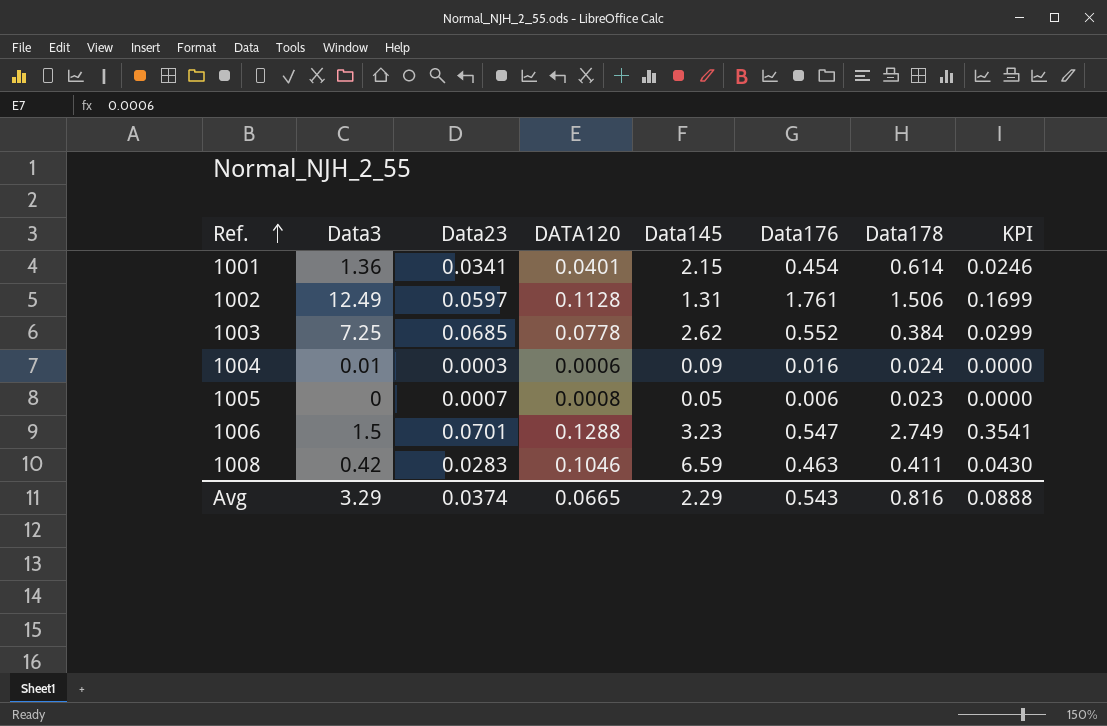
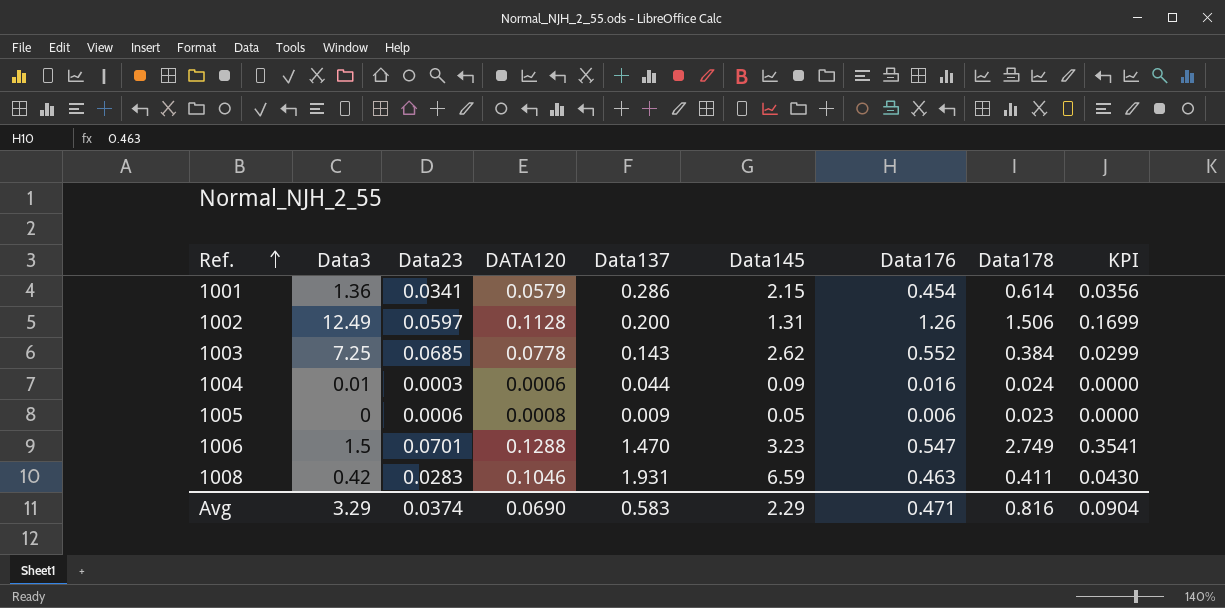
column Data137 | position: none -> 5
1001 | DATA120: 0.0401 -> 0.0579
1001 | KPI: 0.0246 -> 0.0356
1002 | Data176: 1.761 -> 1.26
1005 | Data23: 0.0007 -> 0.0006
Avg | DATA120: 0.0665 -> 0.0690
Avg | Data176: 0.543 -> 0.471
Avg | KPI: 0.0888 -> 0.0904

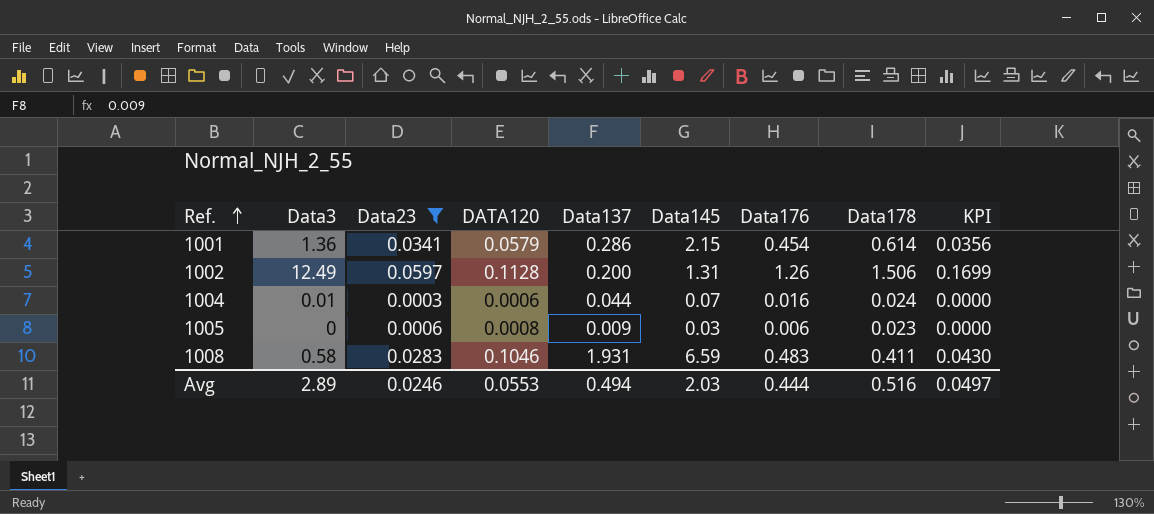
filter: none -> Data23 <= 0.0597
1004 | Data145: 0.09 -> 0.07
1005 | Data145: 0.05 -> 0.03
1008 | Data3: 0.42 -> 0.58
1008 | Data176: 0.463 -> 0.483
Avg | Data3: 3.29 -> 2.89
Avg | Data23: 0.0374 -> 0.0246
Avg | DATA120: 0.0690 -> 0.0553
Avg | Data137: 0.583 -> 0.494
Avg | Data145: 2.29 -> 2.03
Avg | Data176: 0.471 -> 0.444
Avg | Data178: 0.816 -> 0.516
Avg | KPI: 0.0904 -> 0.0497

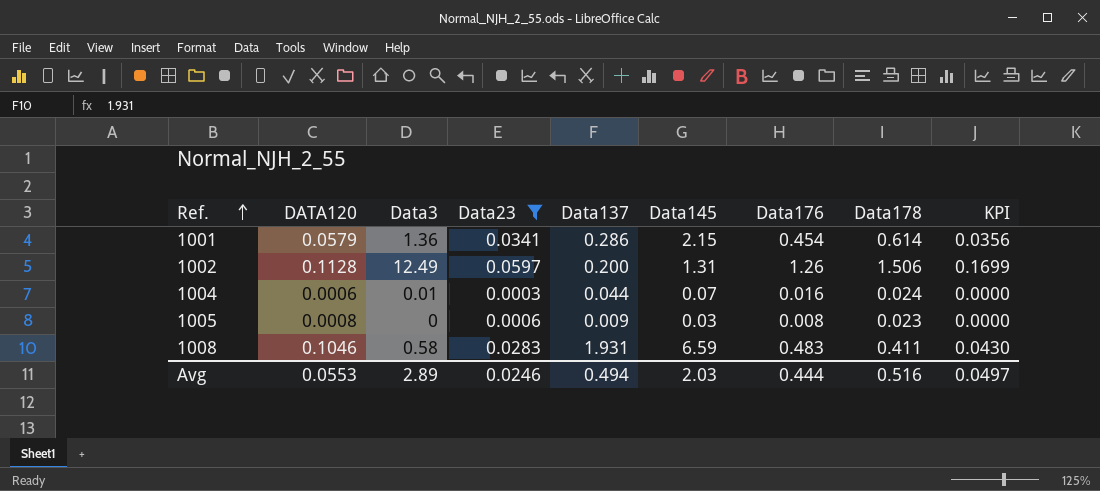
column DATA120 | position: 4 -> 2
1005 | Data176: 0.006 -> 0.008

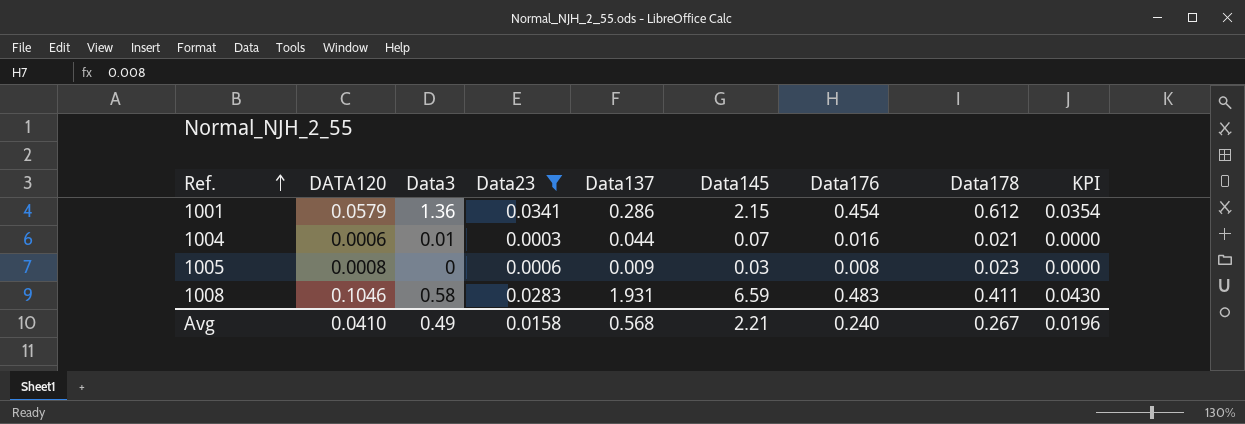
row 1002: 0.1128 | 12.49 | 0.0597 | 0.200 | 1.31 | 1.26 | 1.506 | 0.1699 -> none
1001 | Data178: 0.614 -> 0.612
1001 | KPI: 0.0356 -> 0.0354
1004 | Data178: 0.024 -> 0.021
Avg | DATA120: 0.0553 -> 0.0410
Avg | Data3: 2.89 -> 0.49
Avg | Data23: 0.0246 -> 0.0158
Avg | Data137: 0.494 -> 0.568
Avg | Data145: 2.03 -> 2.21
Avg | Data176: 0.444 -> 0.240
Avg | Data178: 0.516 -> 0.267
Avg | KPI: 0.0497 -> 0.0196

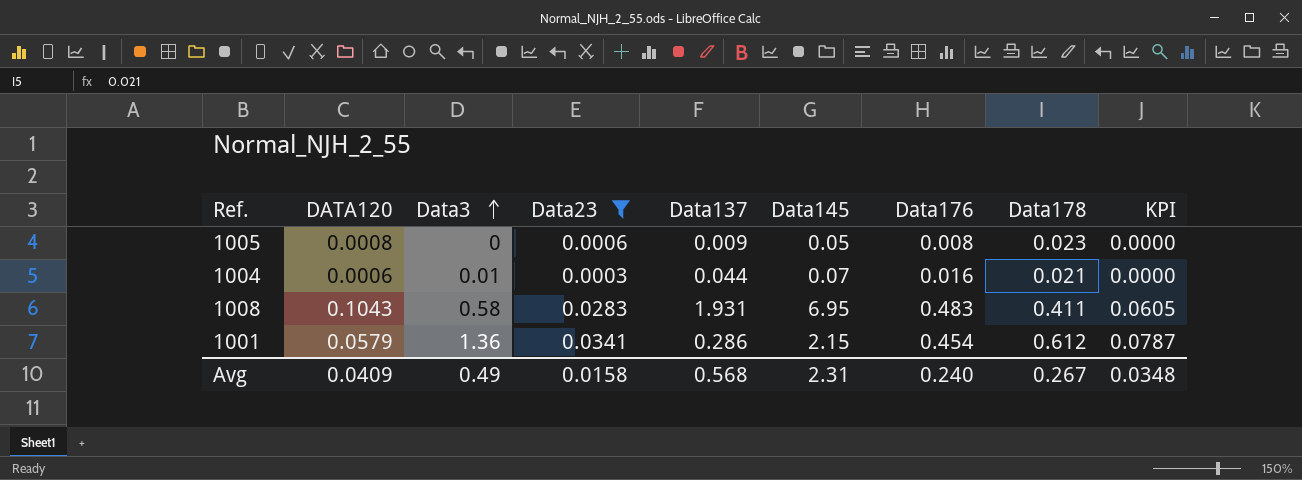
row order: Ref. ascending -> Data3 ascending
column KPI | formula: [DATA120] * [Data178] -> [DATA120] * [Data3]
1005 | Data145: 0.03 -> 0.05
1008 | DATA120: 0.1046 -> 0.1043
1008 | Data145: 6.59 -> 6.95
Avg | DATA120: 0.0410 -> 0.0409
Avg | Data145: 2.21 -> 2.31
Avg | KPI: 0.0196 -> 0.0348

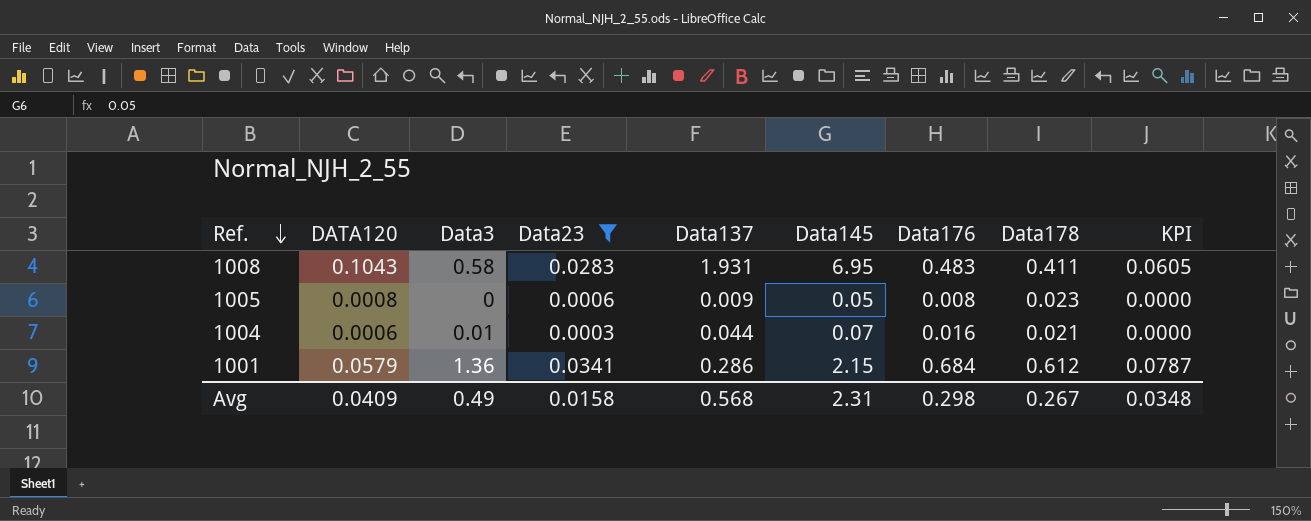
row order: Data3 ascending -> Ref. descending
1001 | Data176: 0.454 -> 0.684
Avg | Data176: 0.240 -> 0.298

